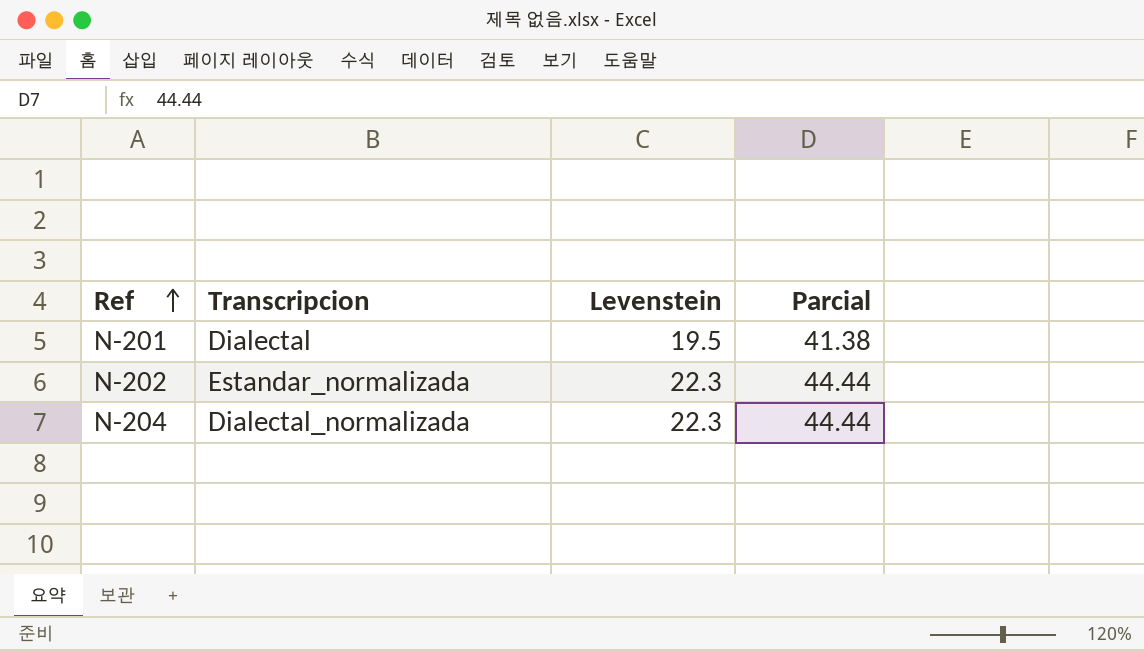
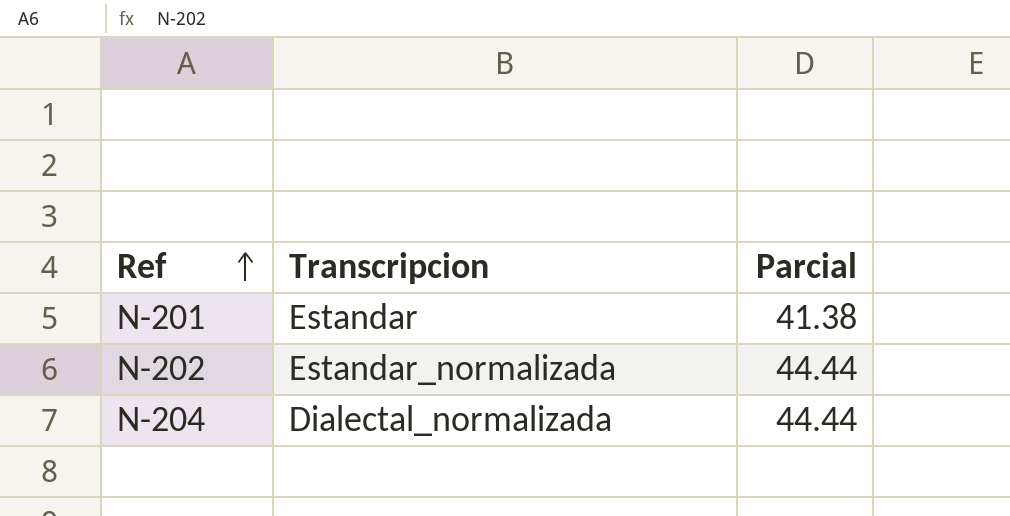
column Levenstein | position: 3 -> none
N-201 | Transcripcion: Dialectal -> Estandar

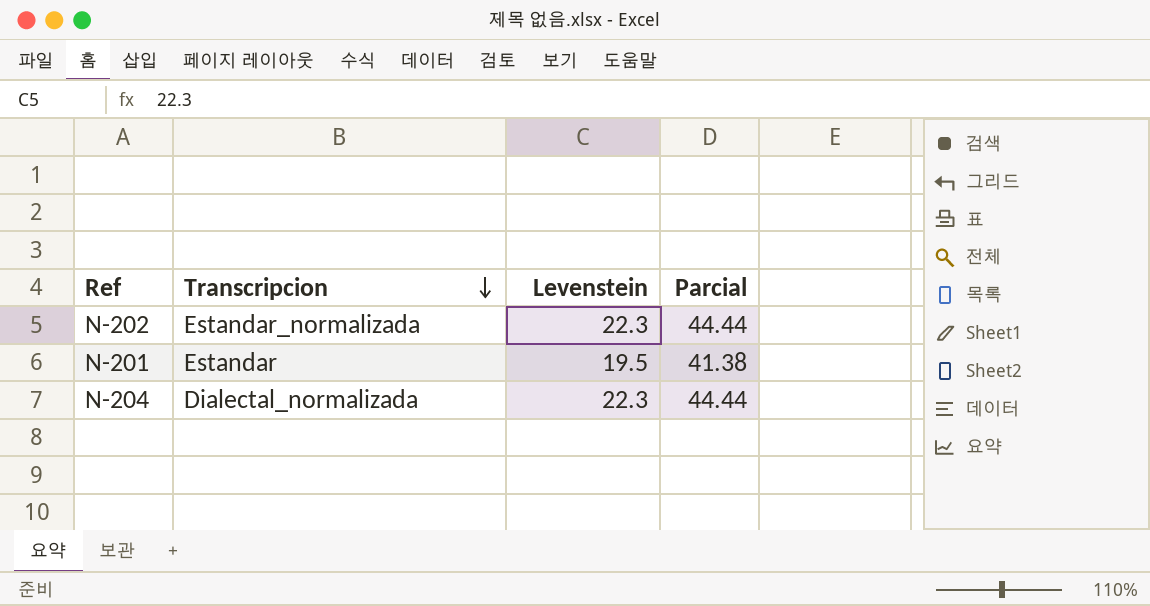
row order: Ref ascending -> Transcripcion descending
column Levenstein | position: none -> 3

